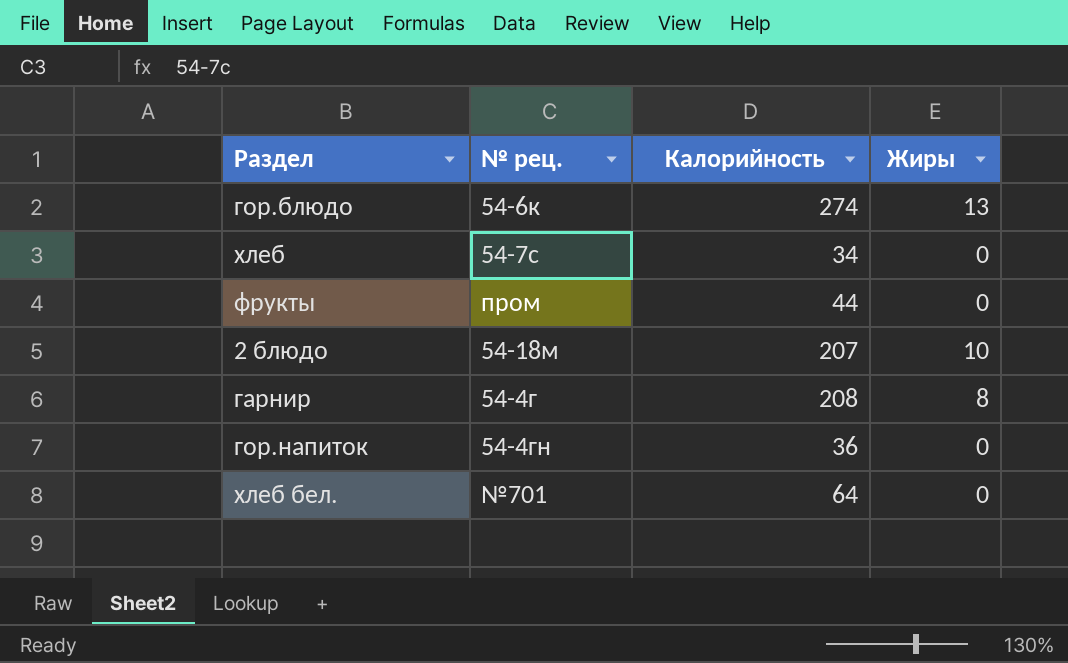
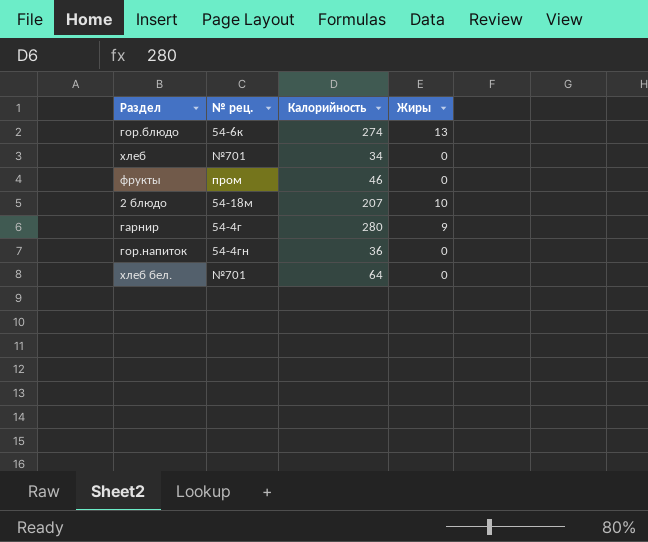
хлеб | № рец.: 54-7с -> №701
фрукты | Калорийность: 44 -> 46
гарнир | Калорийность: 208 -> 280
гарнир | Жиры: 8 -> 9

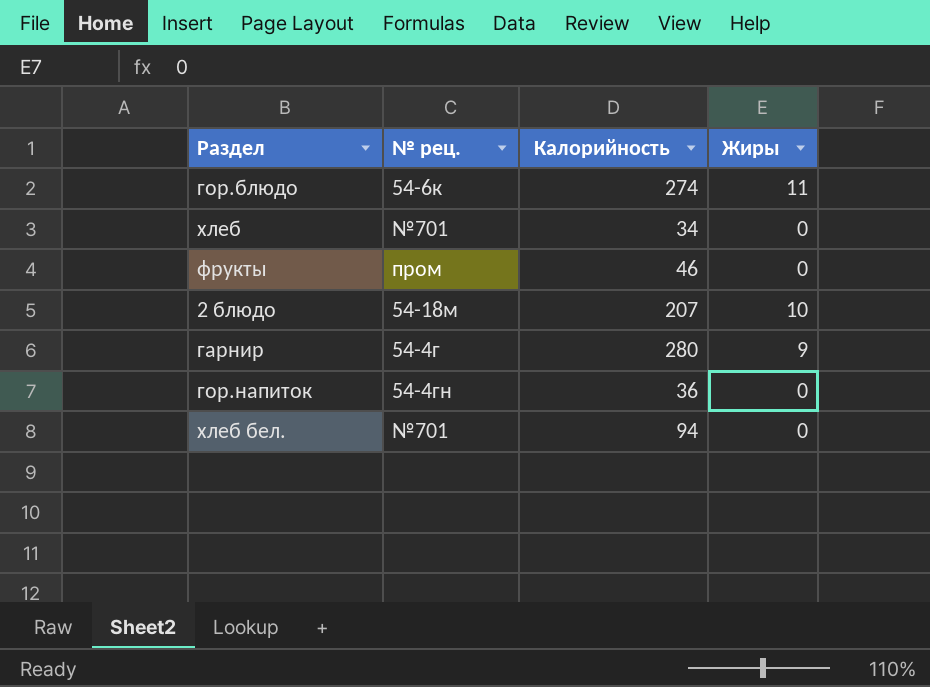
гор.блюдо | Жиры: 13 -> 11
хлеб бел. | Калорийность: 64 -> 94

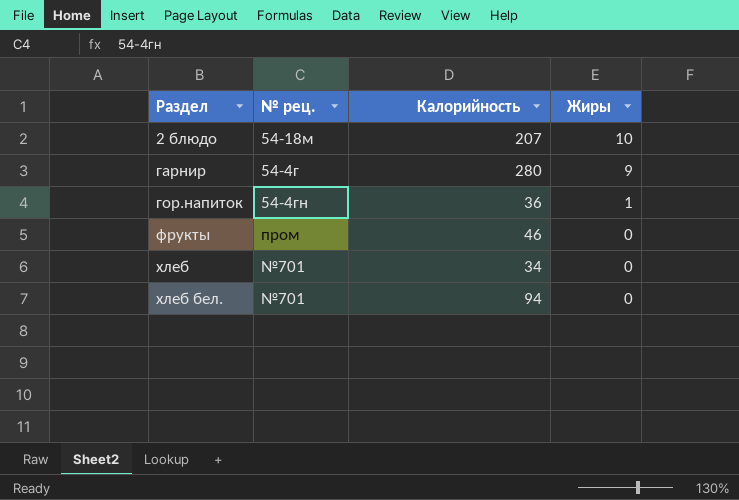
row order: none -> Раздел ascending
row гор.блюдо: 54-6к | 274 | 11 -> none
гор.напиток | Жиры: 0 -> 1

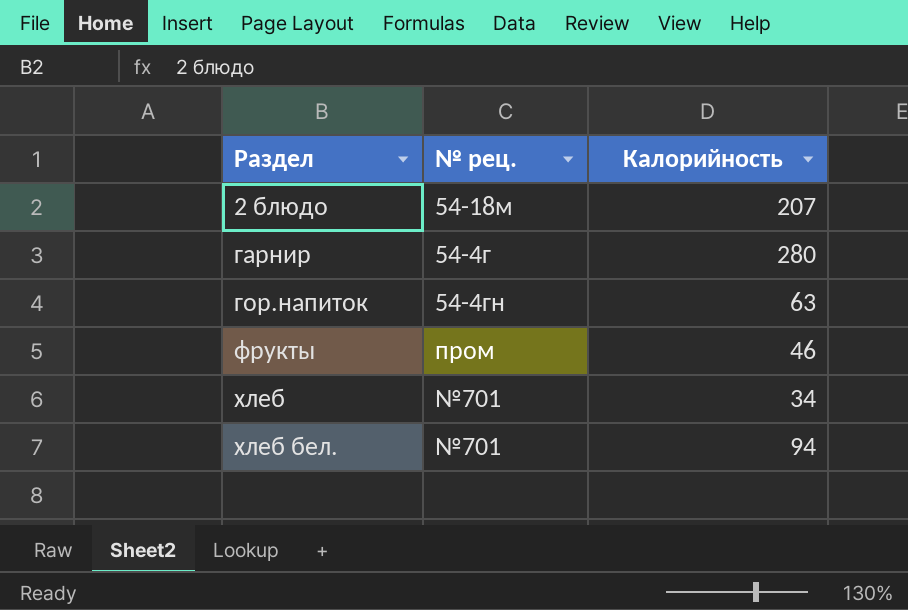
column Жиры | position: 4 -> none
гор.напиток | Калорийность: 36 -> 63

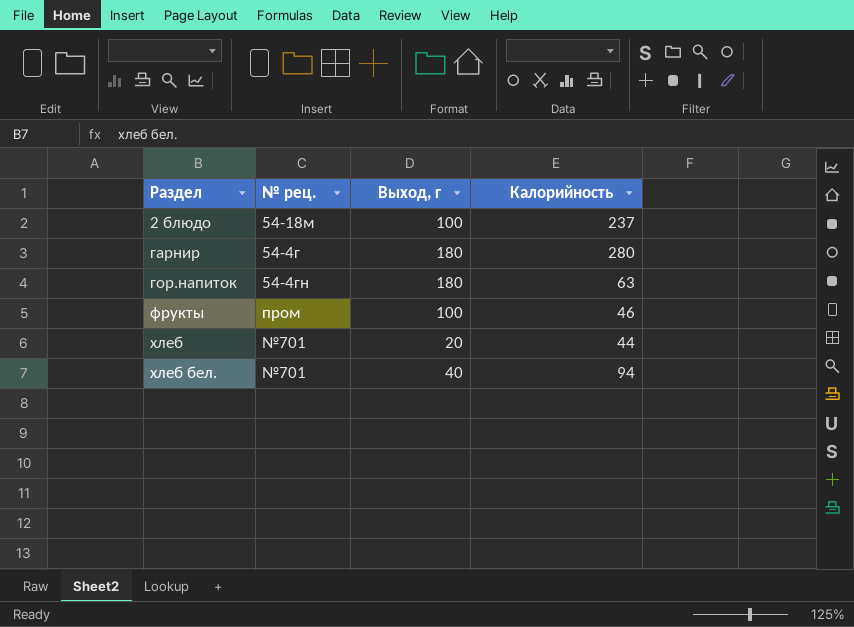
column Выход, г | position: none -> 3
2 блюдо | Калорийность: 207 -> 237
хлеб | Калорийность: 34 -> 44

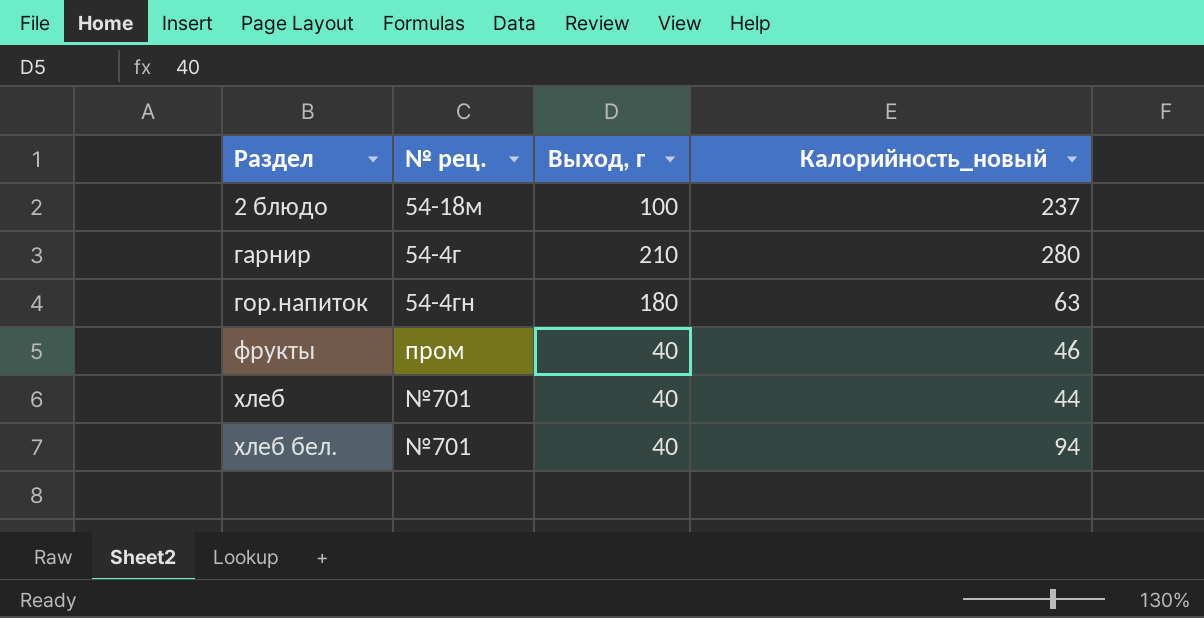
column name: Калорийность -> Калорийность_новый
гарнир | Выход, г: 180 -> 210
фрукты | Выход, г: 100 -> 40
хлеб | Выход, г: 20 -> 40

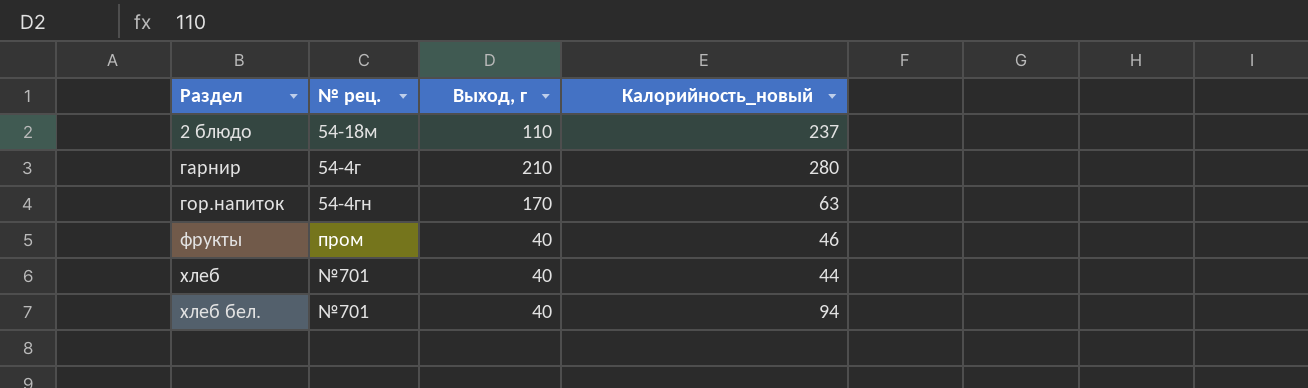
2 блюдо | Выход, г: 100 -> 110
гор.напиток | Выход, г: 180 -> 170

